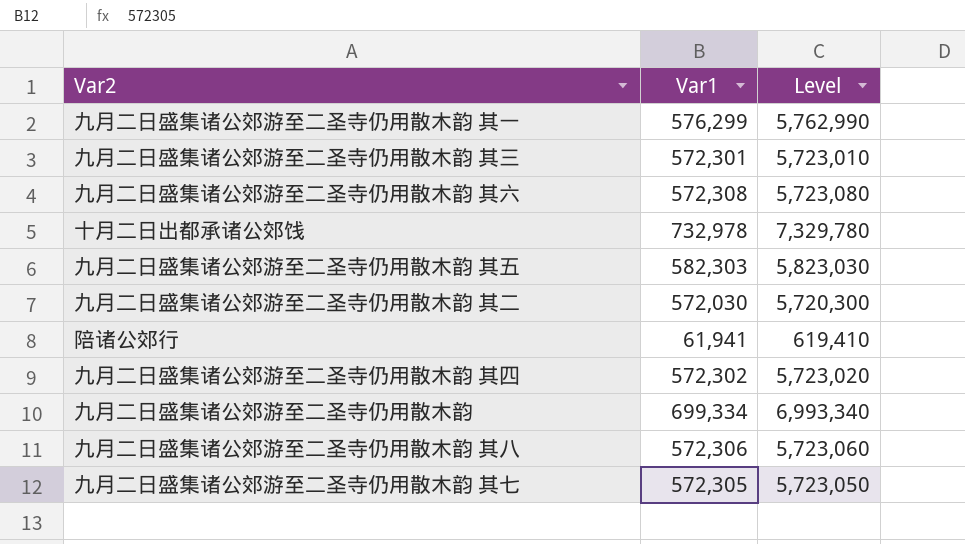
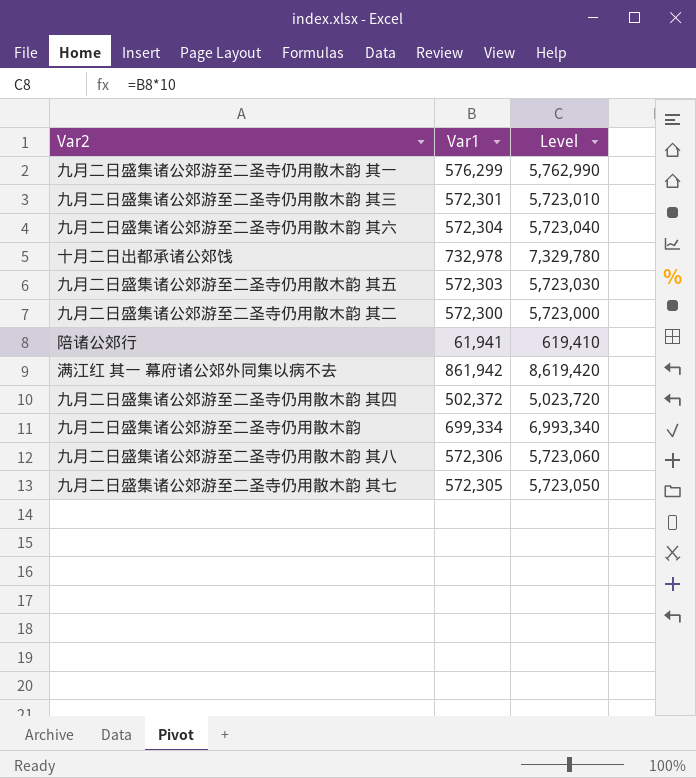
九月二日盛集诸公郊游至二圣寺仍用散木韵 其六 | Var1: 572,308 -> 572,304
九月二日盛集诸公郊游至二圣寺仍用散木韵 其六 | Level: 5,723,080 -> 5,723,040
九月二日盛集诸公郊游至二圣寺仍用散木韵 其五 | Var1: 582,303 -> 572,303
九月二日盛集诸公郊游至二圣寺仍用散木韵 其五 | Level: 5,823,030 -> 5,723,030
九月二日盛集诸公郊游至二圣寺仍用散木韵 其二 | Var1: 572,030 -> 572,300
九月二日盛集诸公郊游至二圣寺仍用散木韵 其二 | Level: 5,720,300 -> 5,723,000
row 满江红 其一 幕府诸公郊外同集以病不去: none -> 861,942 | 8,619,420
九月二日盛集诸公郊游至二圣寺仍用散木韵 其四 | Var1: 572,302 -> 502,372
九月二日盛集诸公郊游至二圣寺仍用散木韵 其四 | Level: 5,723,020 -> 5,023,720

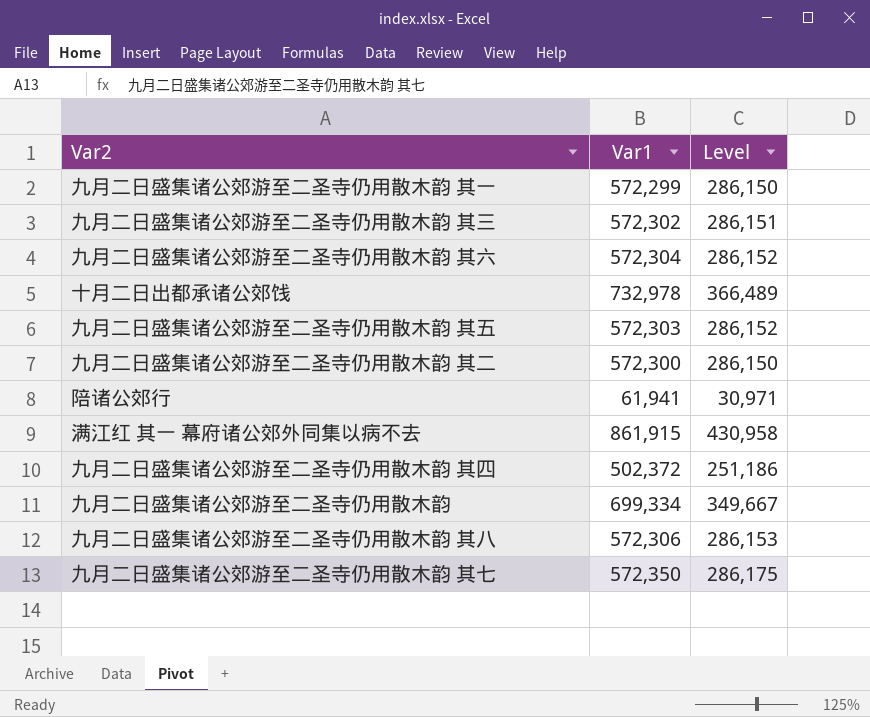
column Level | formula: [Var1] * 10 -> [Var1] * 0.5
九月二日盛集诸公郊游至二圣寺仍用散木韵 其一 | Var1: 576,299 -> 572,299
九月二日盛集诸公郊游至二圣寺仍用散木韵 其三 | Var1: 572,301 -> 572,302
满江红 其一 幕府诸公郊外同集以病不去 | Var1: 861,942 -> 861,915
九月二日盛集诸公郊游至二圣寺仍用散木韵 其七 | Var1: 572,305 -> 572,350

